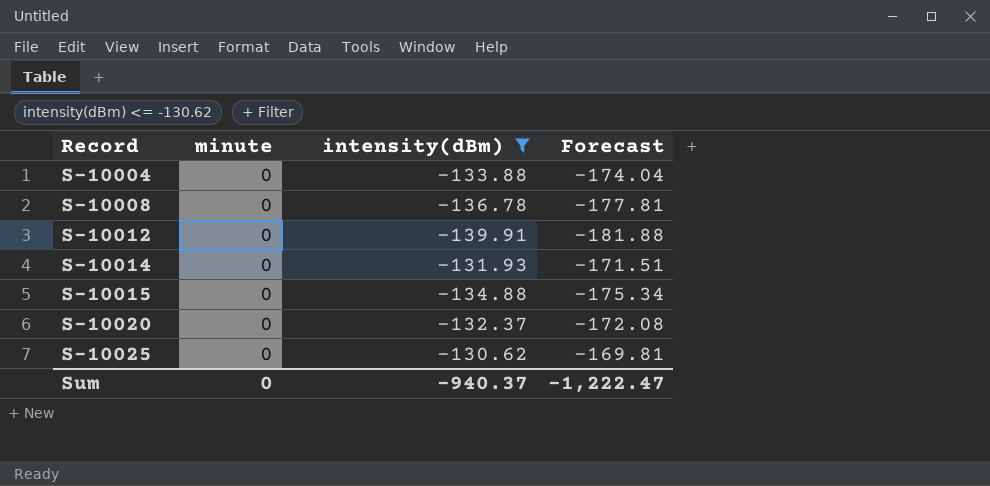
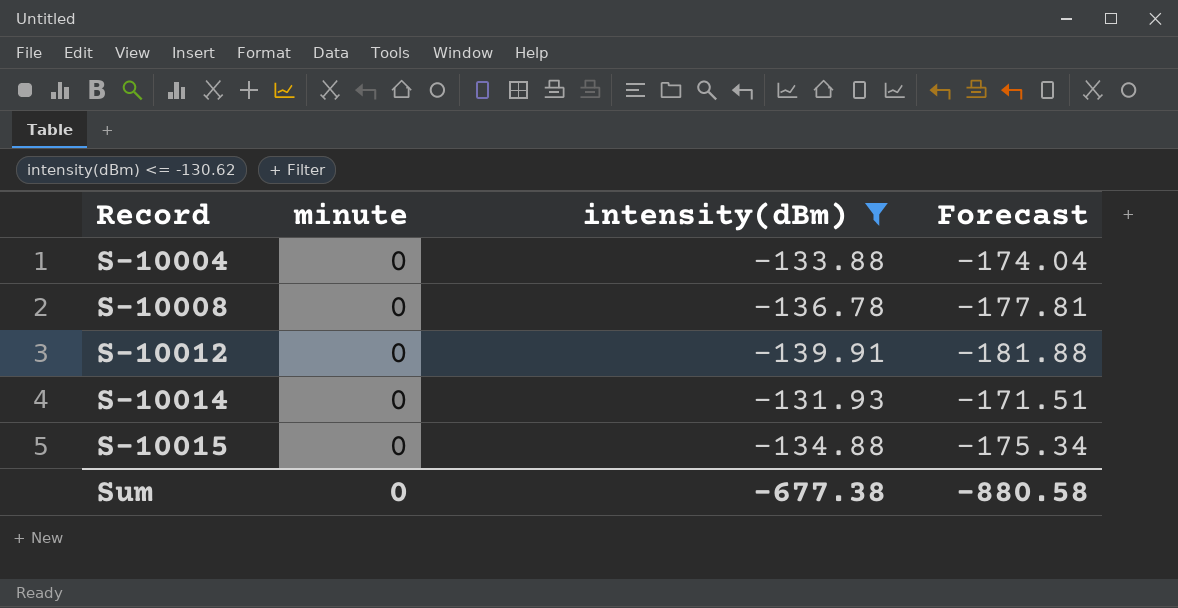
row S-10020: 0 | -132.37 | -172.08 -> none
row S-10025: 0 | -130.62 | -169.81 -> none
Sum | intensity(dBm): -940.37 -> -677.38
Sum | Forecast: -1,222.47 -> -880.58

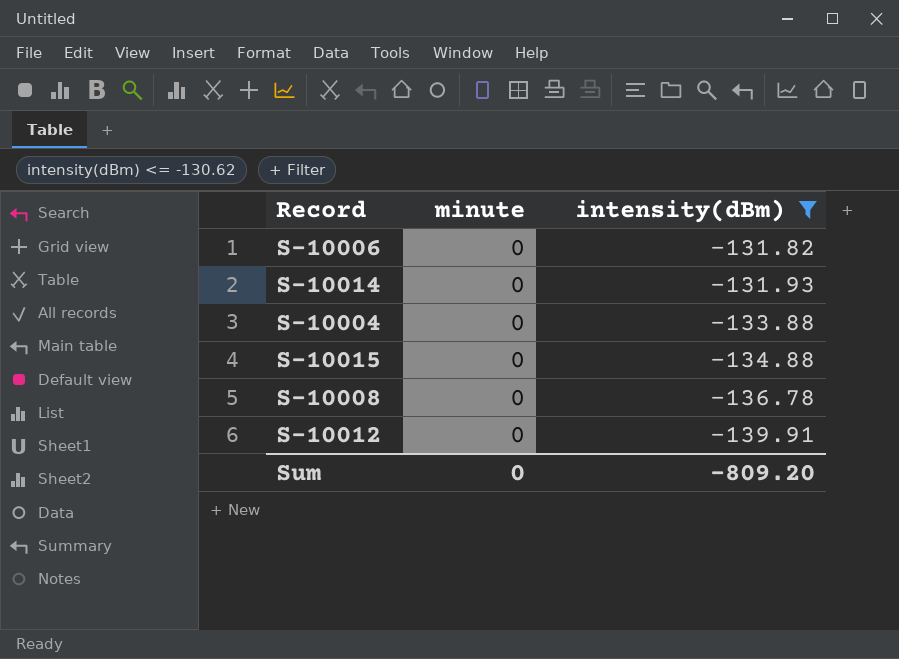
row order: Record ascending -> intensity(dBm) descending
column Forecast | formula: [intensity(dBm)] * 1.3 -> none
row S-10006: none -> 0 | -131.82
Sum | intensity(dBm): -677.38 -> -809.20

